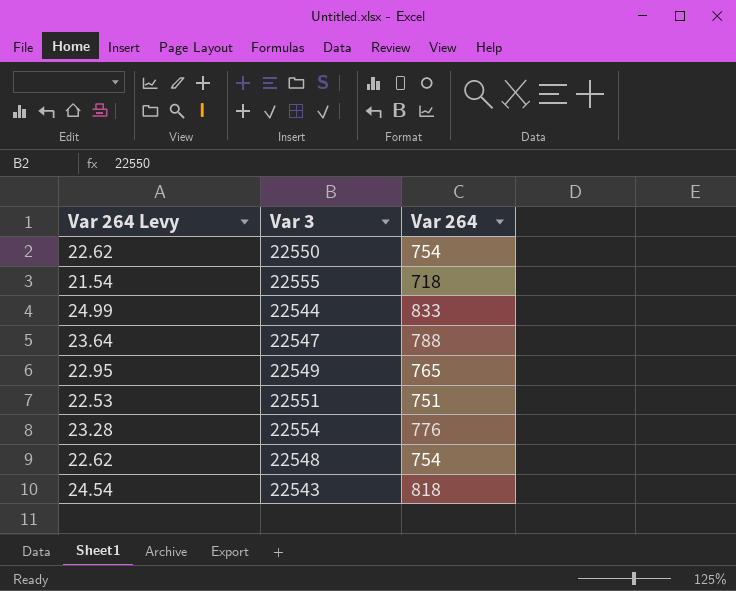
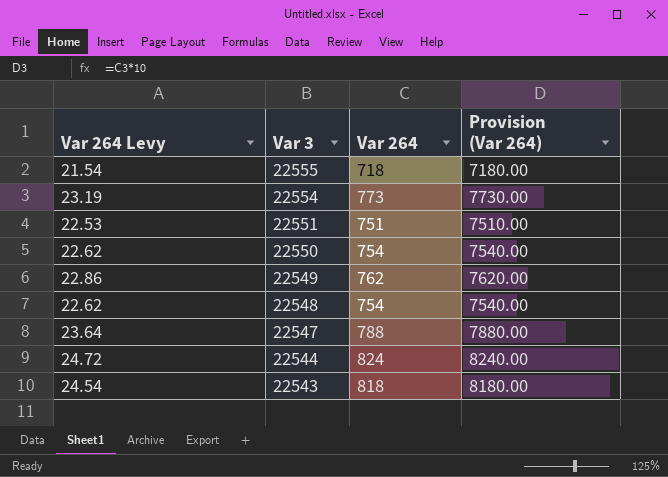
row order: none -> Var 3 descending
column Provision (Var 264) | formula: none -> [Var 264] * 10
22554 | Var 264 Levy: 23.28 -> 23.19
22554 | Var 264: 776 -> 773
22549 | Var 264 Levy: 22.95 -> 22.86
22549 | Var 264: 765 -> 762
22544 | Var 264 Levy: 24.99 -> 24.72
22544 | Var 264: 833 -> 824

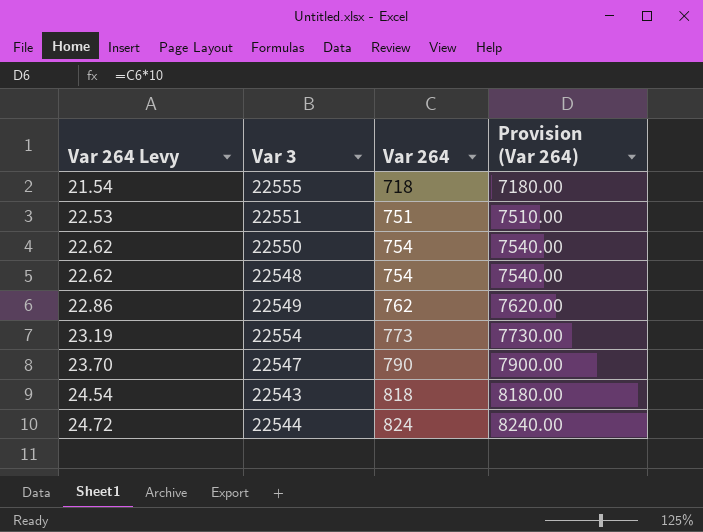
row order: Var 3 descending -> Var 264 Levy ascending
22547 | Var 264 Levy: 23.64 -> 23.70
22547 | Var 264: 788 -> 790
22547 | Provision (Var 264): 7880.00 -> 7900.00

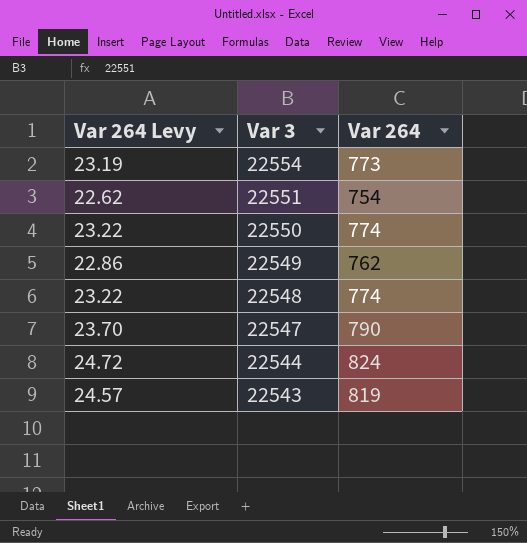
row order: Var 264 Levy ascending -> Var 3 descending
column Provision (Var 264) | formula: [Var 264] * 10 -> none
row 22555: 21.54 | 718 | 7180.00 -> none
22551 | Var 264 Levy: 22.53 -> 22.62
22551 | Var 264: 751 -> 754
22550 | Var 264 Levy: 22.62 -> 23.22
22550 | Var 264: 754 -> 774
22548 | Var 264 Levy: 22.62 -> 23.22
22548 | Var 264: 754 -> 774
22543 | Var 264 Levy: 24.54 -> 24.57
22543 | Var 264: 818 -> 819

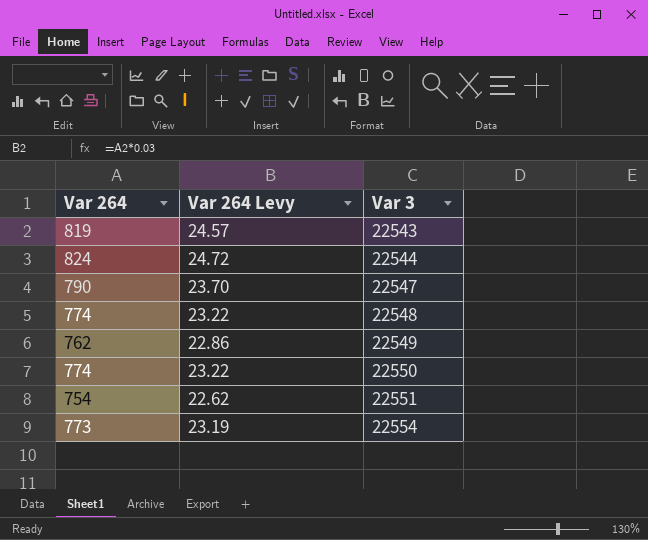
row order: Var 3 descending -> Var 3 ascending
column Var 264 | position: 3 -> 1

